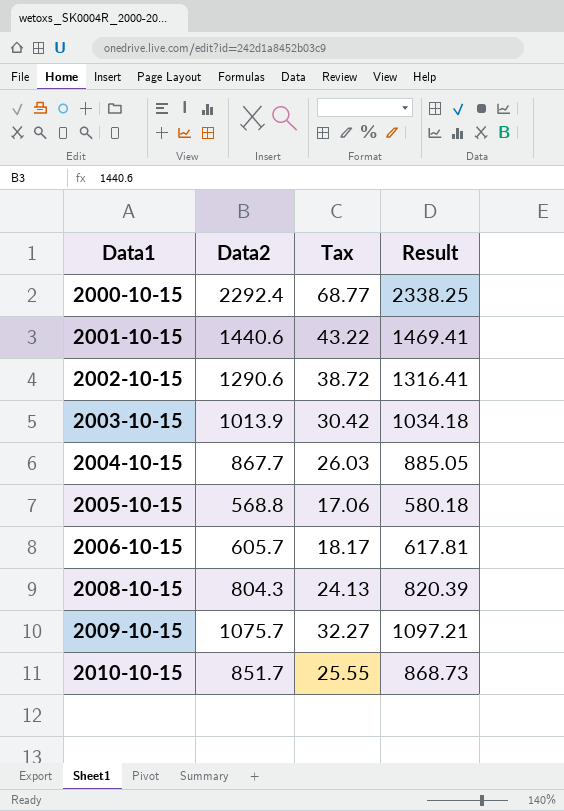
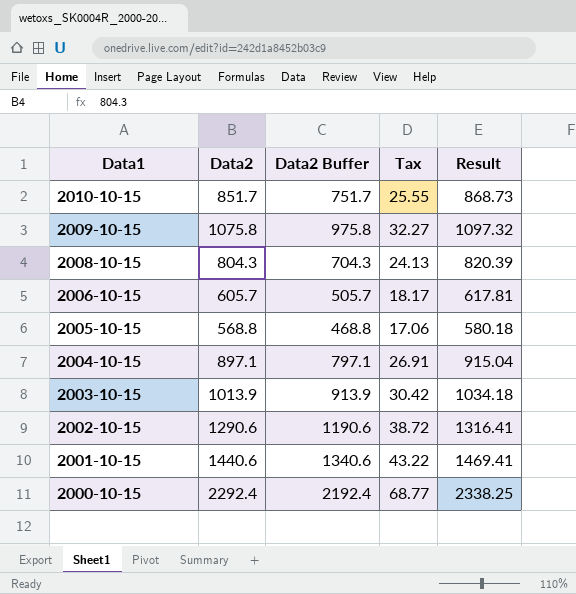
row order: Data1 ascending -> Data1 descending
column Data2 Buffer | formula: none -> [Data2] - 100
2009-10-15 | Data2: 1075.7 -> 1075.8
2009-10-15 | Result: 1097.21 -> 1097.32
2004-10-15 | Data2: 867.7 -> 897.1
2004-10-15 | Tax: 26.03 -> 26.91
2004-10-15 | Result: 885.05 -> 915.04

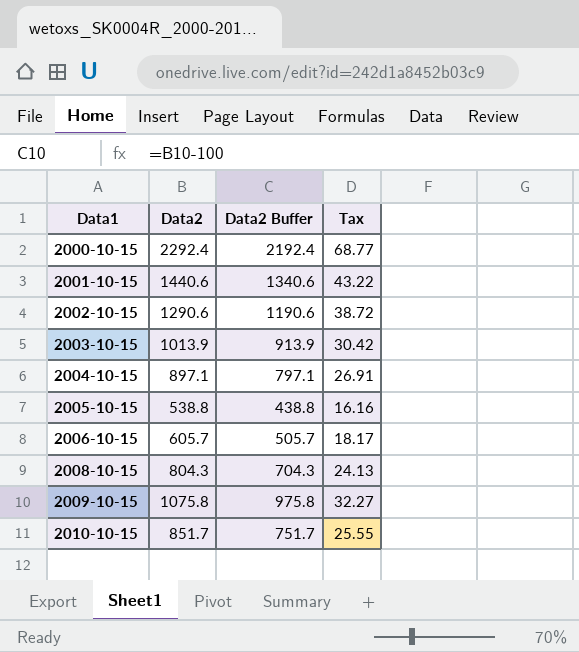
row order: Data1 descending -> Data1 ascending
column Result | formula: [Data2] * 1.02 -> none
2005-10-15 | Data2: 568.8 -> 538.8
2005-10-15 | Data2 Buffer: 468.8 -> 438.8
2005-10-15 | Tax: 17.06 -> 16.16

